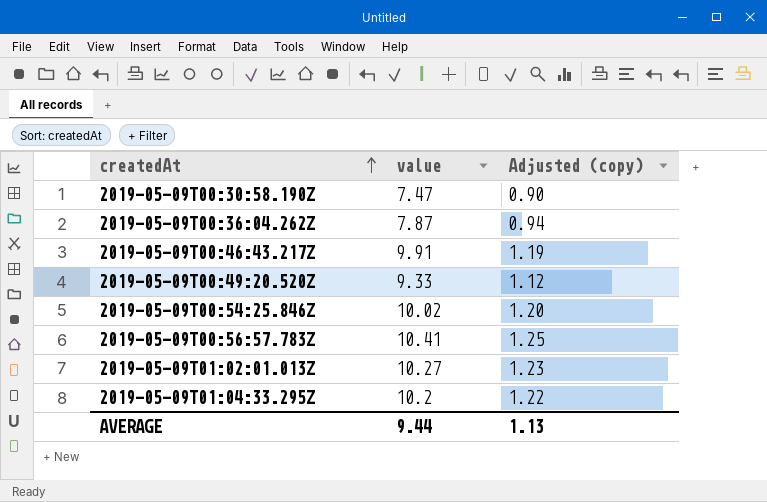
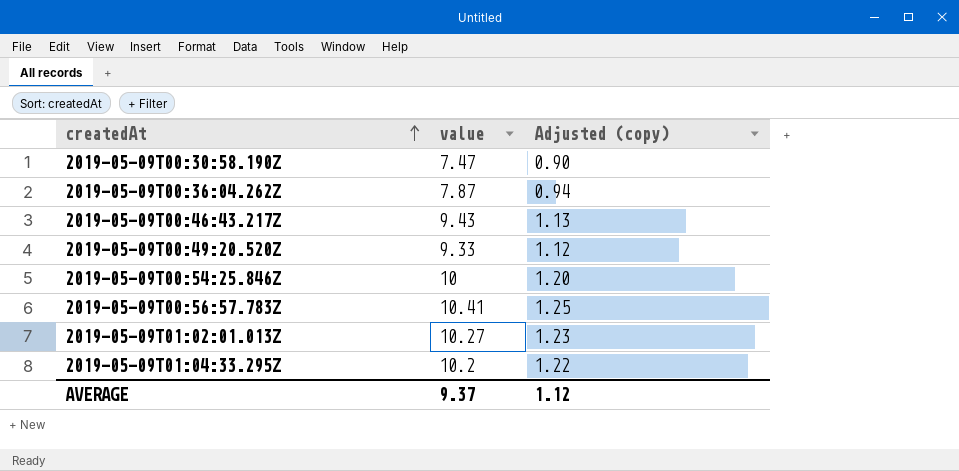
2019-05-09T00:46:43.217Z | value: 9.91 -> 9.43
2019-05-09T00:46:43.217Z | Adjusted (copy): 1.19 -> 1.13
2019-05-09T00:54:25.846Z | value: 10.02 -> 10
AVERAGE | value: 9.44 -> 9.37
AVERAGE | Adjusted (copy): 1.13 -> 1.12

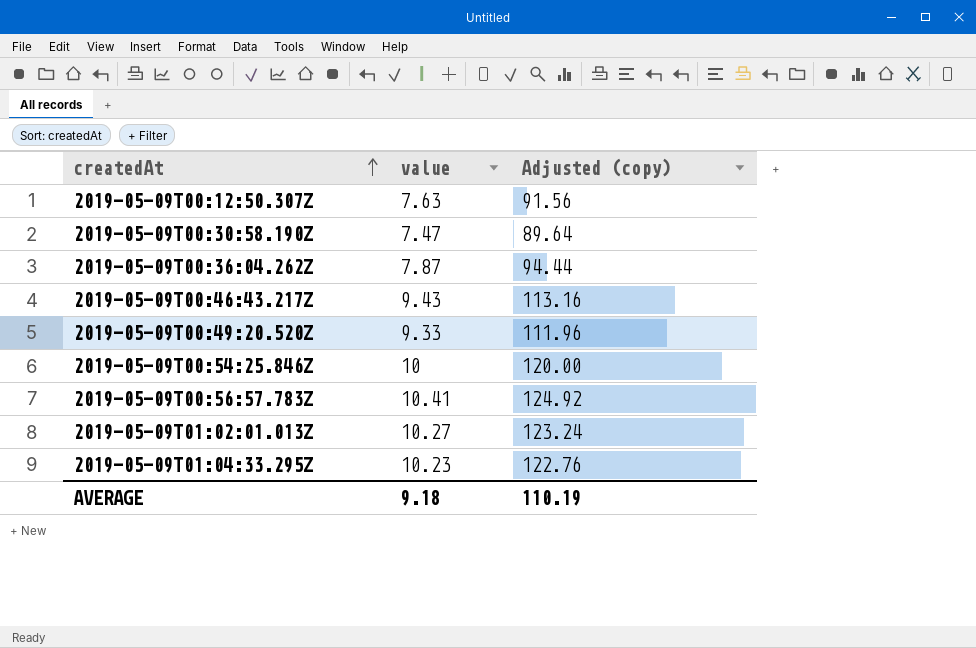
column Adjusted (copy) | formula: [value] * 0.12 -> [value] * 12
row 2019-05-09T00:12:50.307Z: none -> 7.63 | 91.56
2019-05-09T01:04:33.295Z | value: 10.2 -> 10.23
AVERAGE | value: 9.37 -> 9.18
AVERAGE | Adjusted (copy): 1.12 -> 110.19

